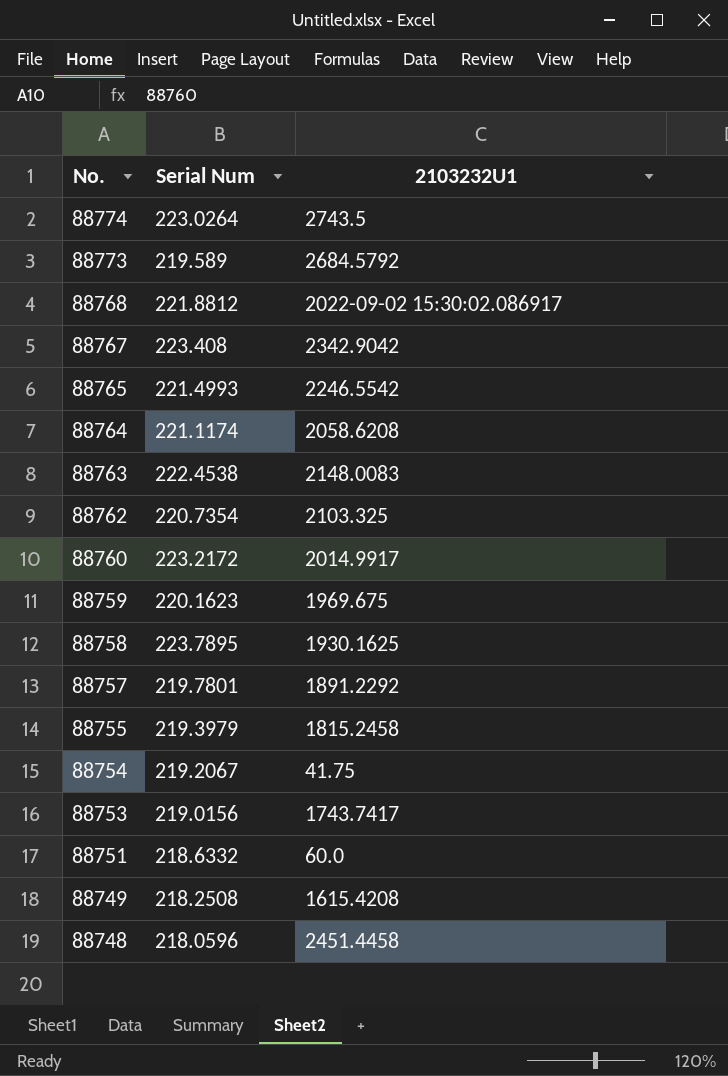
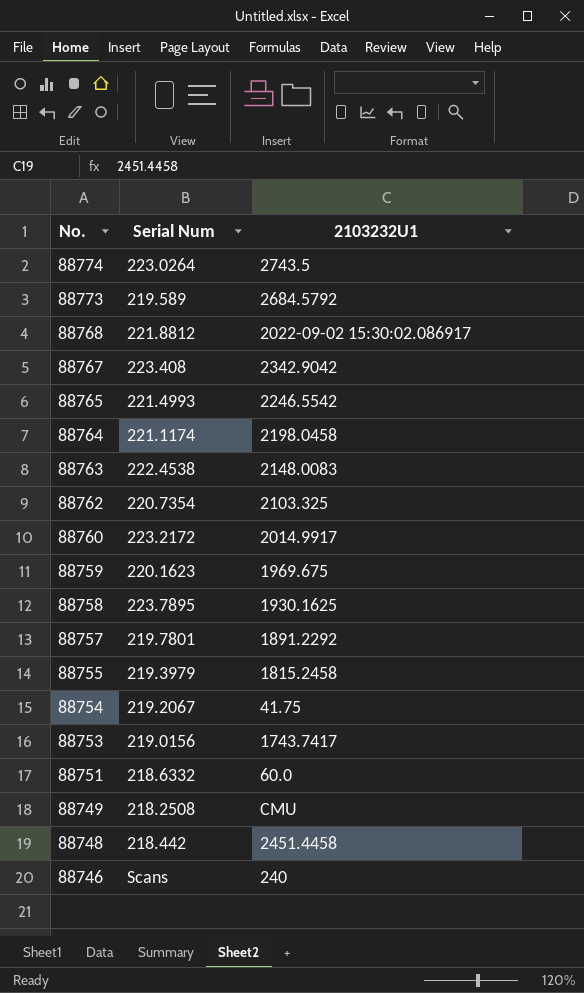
88764 | 2103232U1: 2058.6208 -> 2198.0458
88749 | 2103232U1: 1615.4208 -> CMU
88748 | Serial Num: 218.0596 -> 218.442
row 88746: none -> Scans | 240

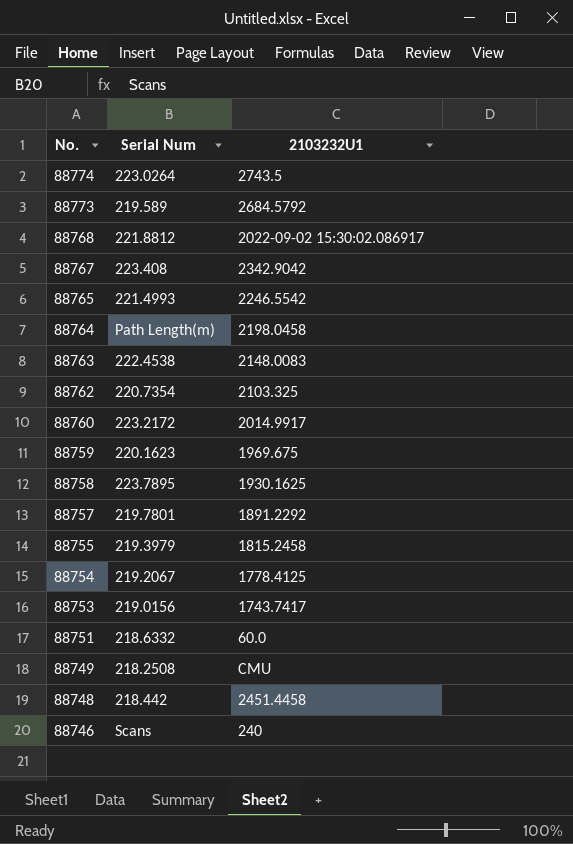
88764 | Serial Num: 221.1174 -> Path Length(m)
88754 | 2103232U1: 41.75 -> 1778.4125

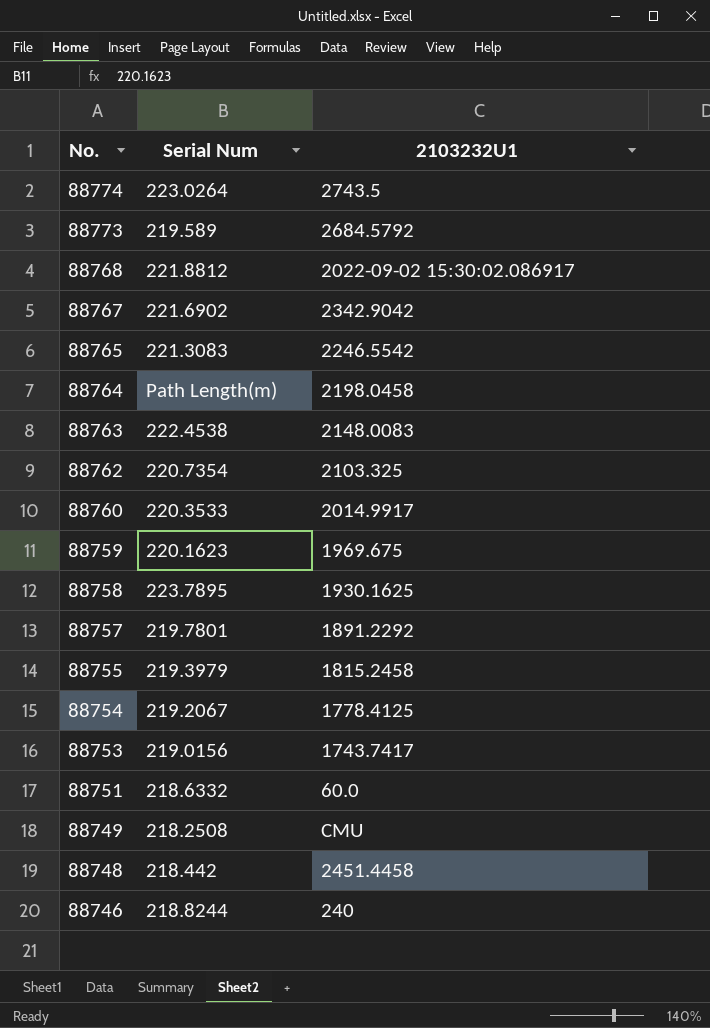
88767 | Serial Num: 223.408 -> 221.6902
88765 | Serial Num: 221.4993 -> 221.3083
88760 | Serial Num: 223.2172 -> 220.3533
88746 | Serial Num: Scans -> 218.8244

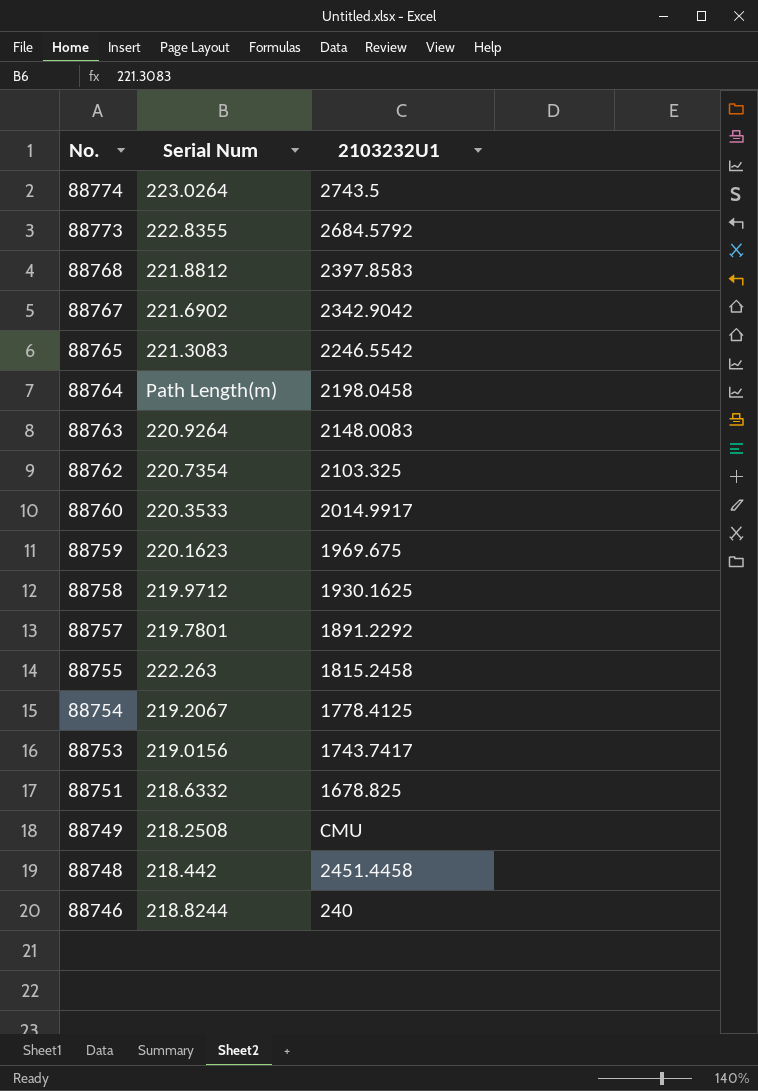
88773 | Serial Num: 219.589 -> 222.8355
88768 | 2103232U1: 2022-09-02 15:30:02.086917 -> 2397.8583
88763 | Serial Num: 222.4538 -> 220.9264
88758 | Serial Num: 223.7895 -> 219.9712
88755 | Serial Num: 219.3979 -> 222.263
88751 | 2103232U1: 60.0 -> 1678.825

